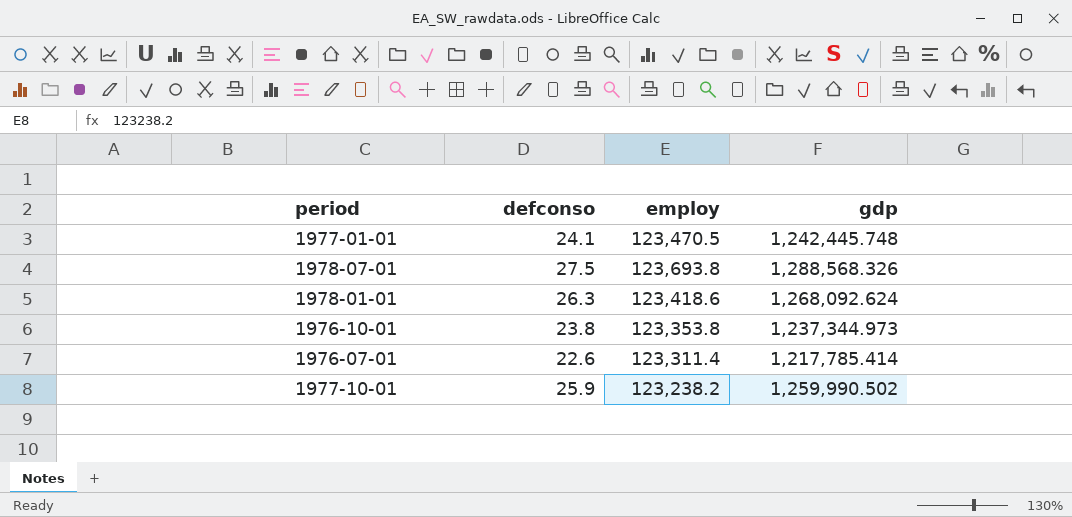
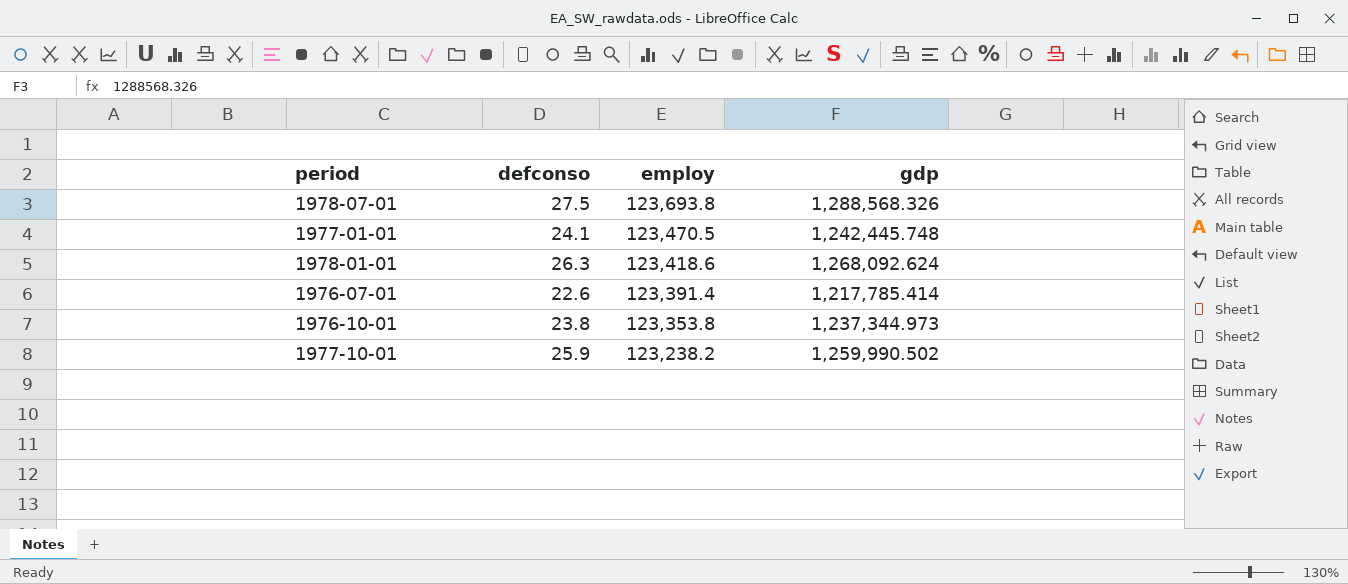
row order: none -> employ descending
1976-07-01 | employ: 123,311.4 -> 123,391.4

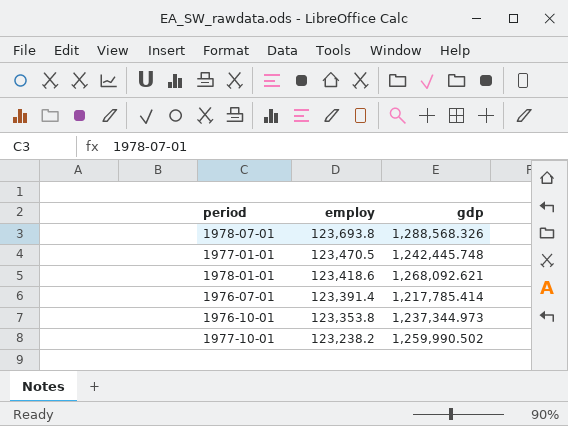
column defconso | position: 2 -> none
1978-01-01 | gdp: 1,268,092.624 -> 1,268,092.621

